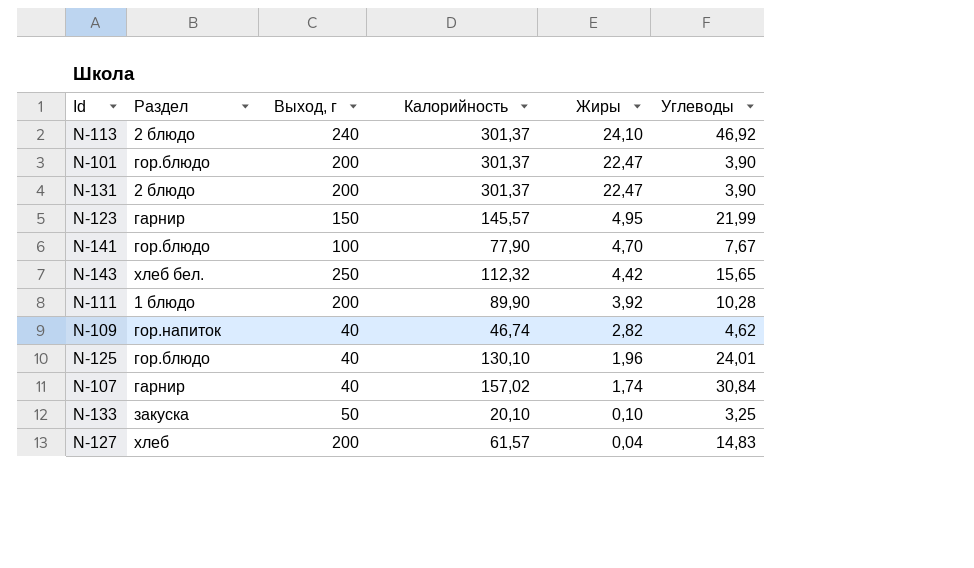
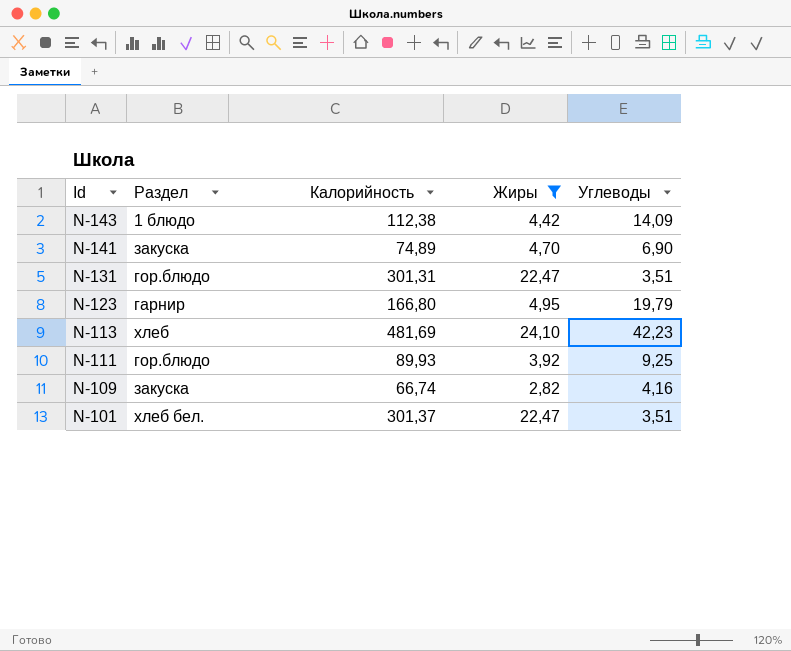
filter: none -> Жиры >= 2,82
row order: Жиры descending -> Id descending
column Выход, г | position: 3 -> none
N-143 | Раздел: хлеб бел. -> 1 блюдо
N-143 | Калорийность: 112,32 -> 112,38
N-143 | Углеводы: 15,65 -> 14,09
N-141 | Раздел: гор.блюдо -> закуска
N-141 | Калорийность: 77,90 -> 74,89
N-141 | Углеводы: 7,67 -> 6,90
N-131 | Раздел: 2 блюдо -> гор.блюдо
N-131 | Калорийность: 301,37 -> 301,31
N-131 | Углеводы: 3,90 -> 3,51
N-123 | Калорийность: 145,57 -> 166,80
N-123 | Углеводы: 21,99 -> 19,79
N-113 | Раздел: 2 блюдо -> хлеб
N-113 | Калорийность: 301,37 -> 481,69
N-113 | Углеводы: 46,92 -> 42,23
N-111 | Раздел: 1 блюдо -> гор.блюдо
N-111 | Калорийность: 89,90 -> 89,93
N-111 | Углеводы: 10,28 -> 9,25
N-109 | Раздел: гор.напиток -> закуска
N-109 | Калорийность: 46,74 -> 66,74
N-109 | Углеводы: 4,62 -> 4,16
N-101 | Раздел: гор.блюдо -> хлеб бел.
N-101 | Углеводы: 3,90 -> 3,51

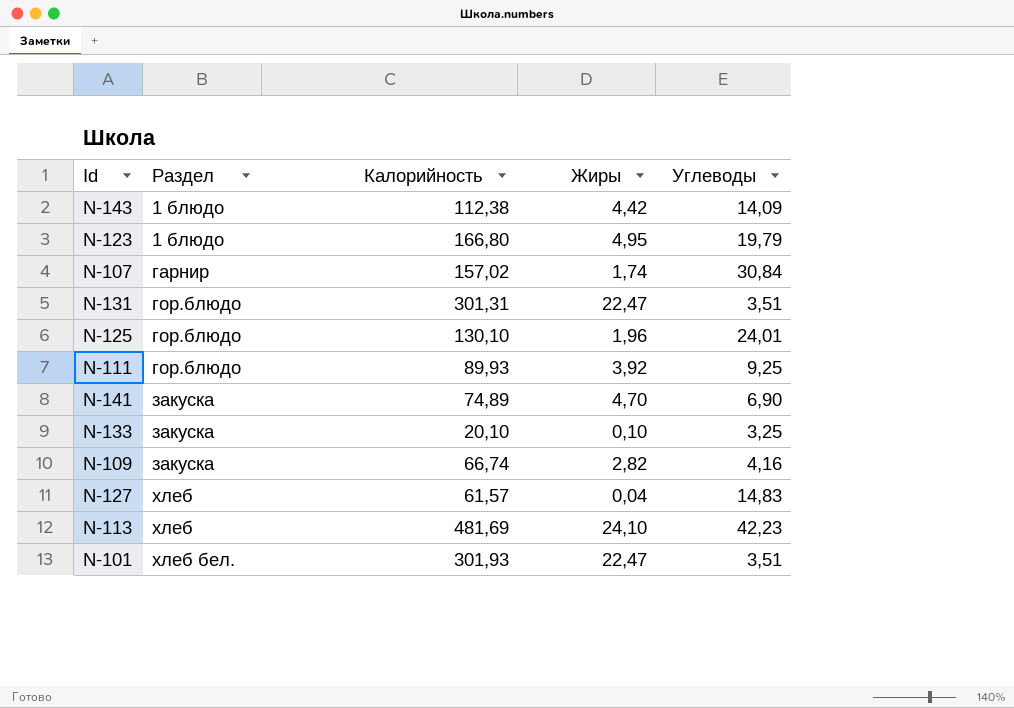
filter: Жиры >= 2,82 -> none
row order: Id descending -> Раздел ascending
N-123 | Раздел: гарнир -> 1 блюдо
N-101 | Калорийность: 301,37 -> 301,93

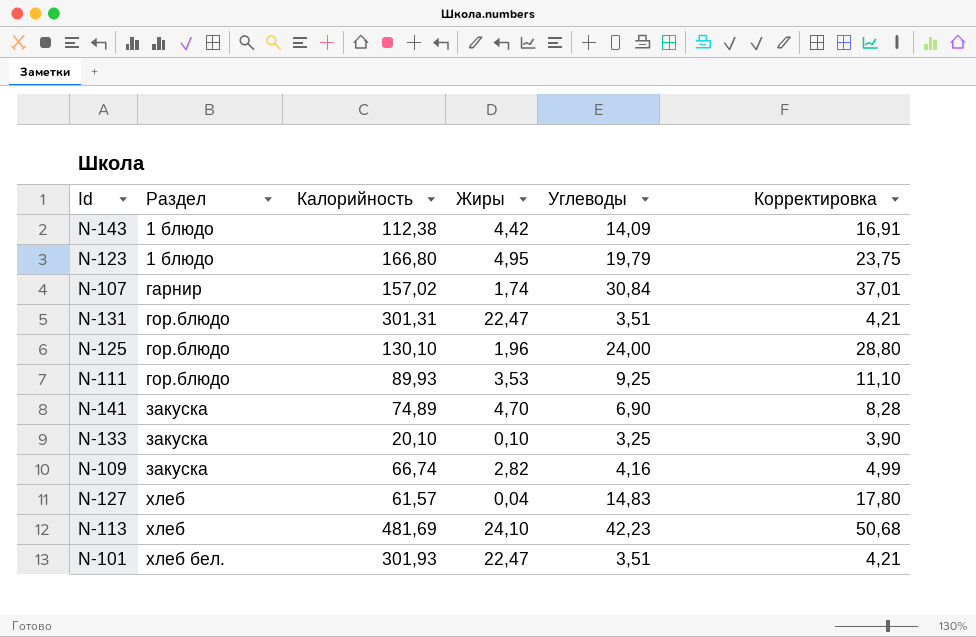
column Корректировка | formula: none -> [Углеводы] * 1,2
N-125 | Углеводы: 24,01 -> 24,00
N-111 | Жиры: 3,92 -> 3,53

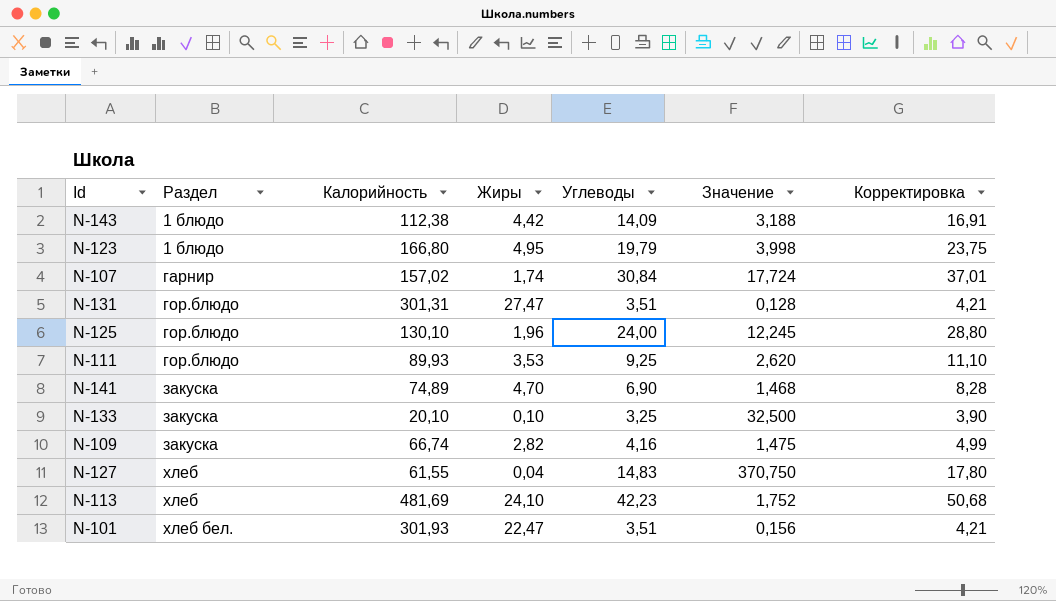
column Значение | formula: none -> [Углеводы] / [Жиры]
N-131 | Жиры: 22,47 -> 27,47
N-127 | Калорийность: 61,57 -> 61,55

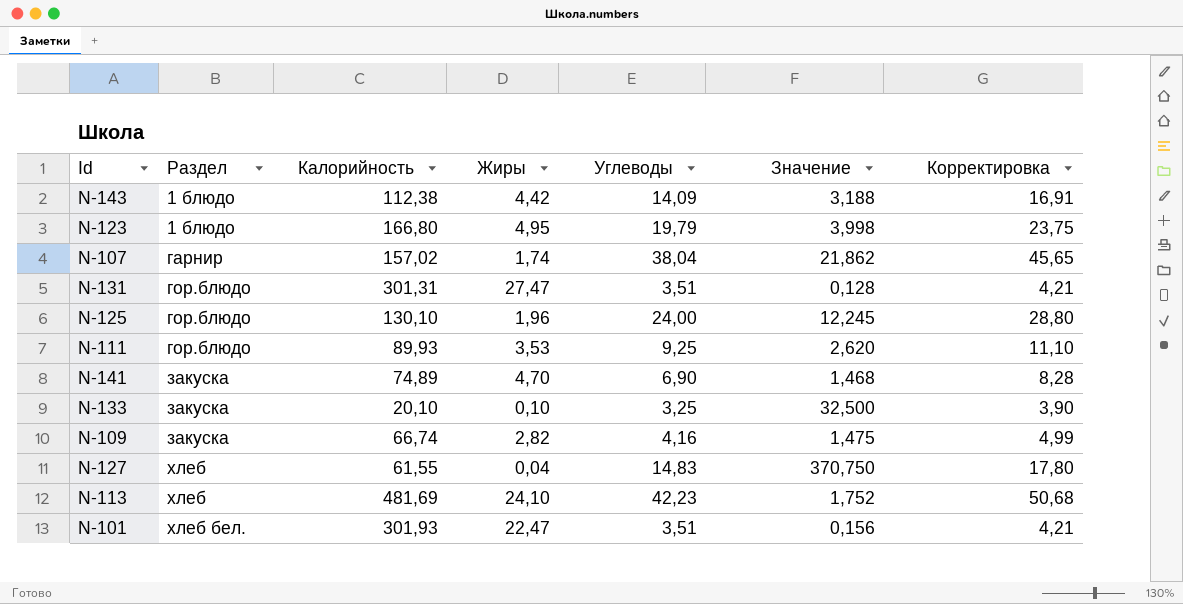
N-107 | Углеводы: 30,84 -> 38,04
N-107 | Значение: 17,724 -> 21,862
N-107 | Корректировка: 37,01 -> 45,65

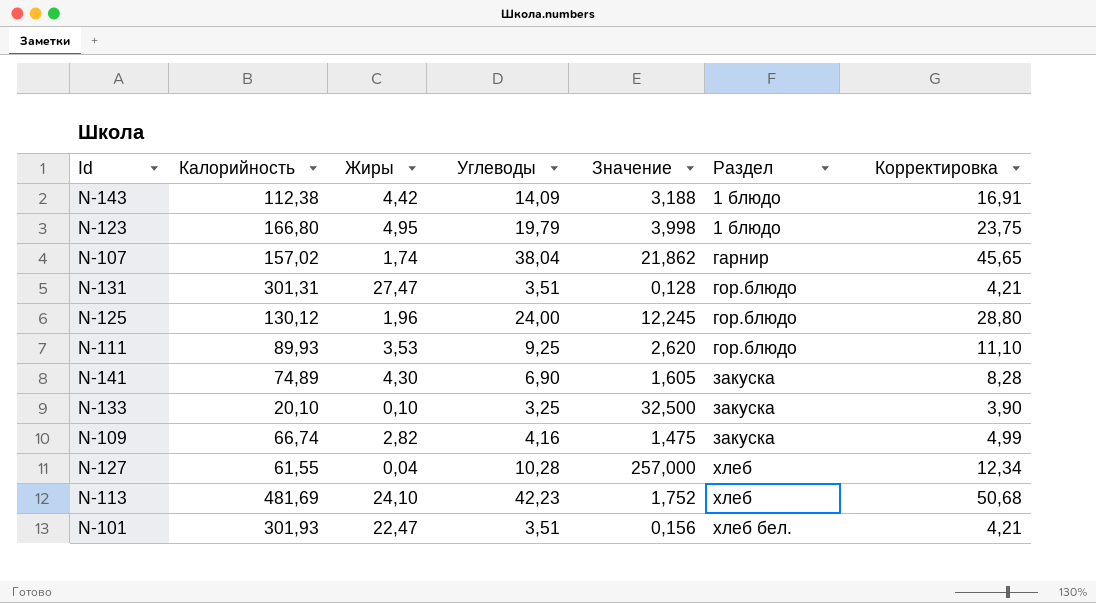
column Раздел | position: 2 -> 6
N-125 | Калорийность: 130,10 -> 130,12
N-141 | Жиры: 4,70 -> 4,30
N-141 | Значение: 1,468 -> 1,605
N-127 | Углеводы: 14,83 -> 10,28
N-127 | Значение: 370,750 -> 257,000
N-127 | Корректировка: 17,80 -> 12,34

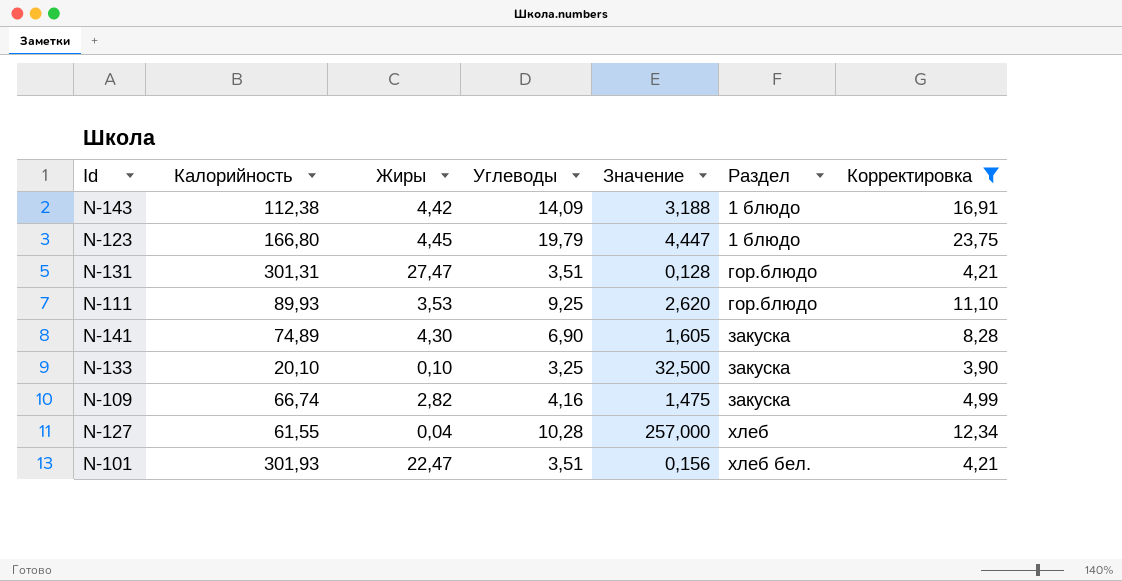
filter: none -> Корректировка <= 23,75
N-123 | Жиры: 4,95 -> 4,45
N-123 | Значение: 3,998 -> 4,447

